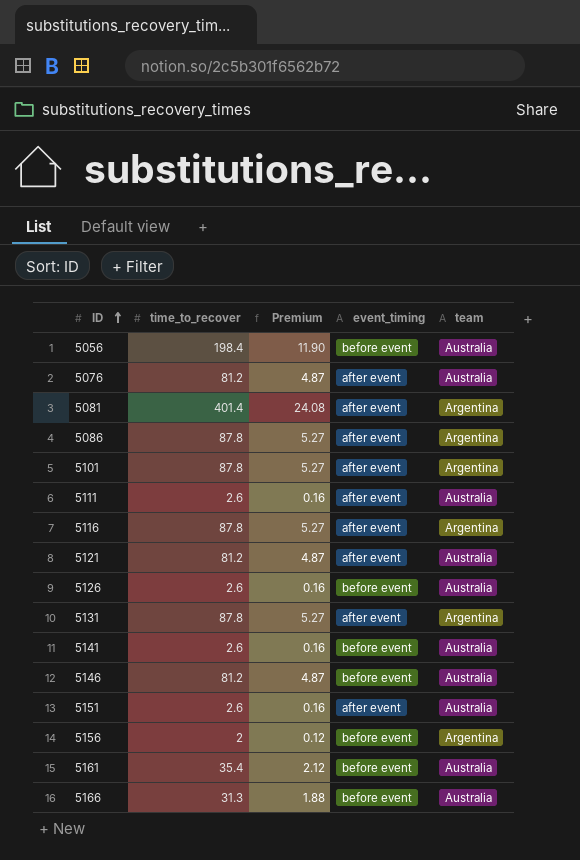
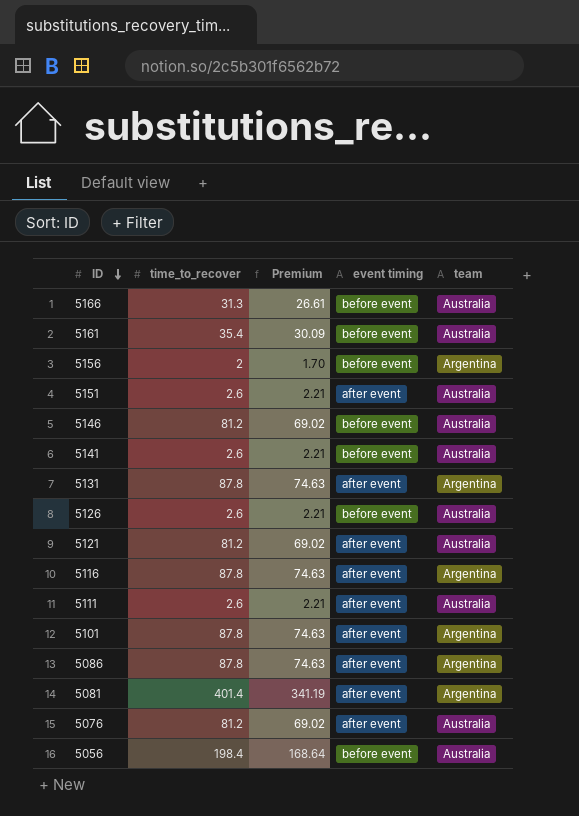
row order: ID ascending -> ID descending
column Premium | formula: [time_to_recover] * 0.06 -> [time_to_recover] * 0.85
column name: event_timing -> event timing

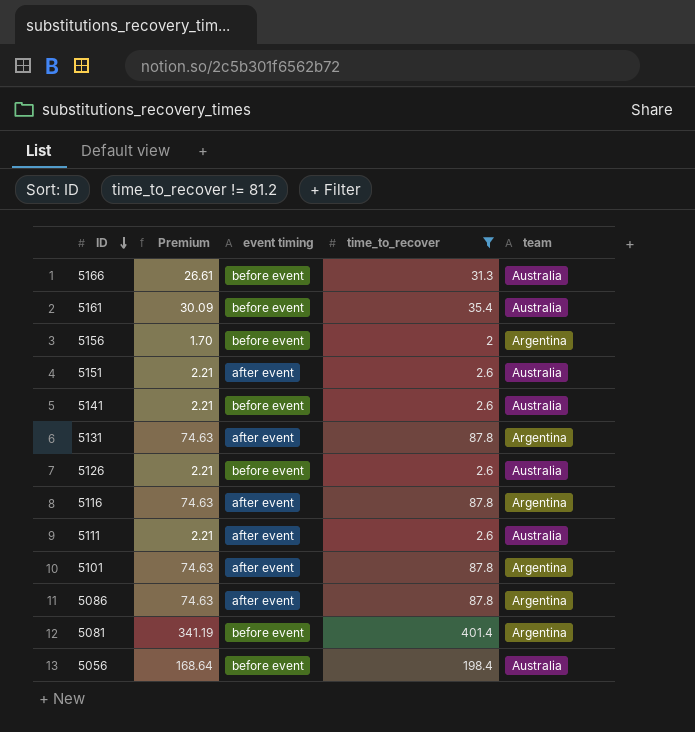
filter: none -> time_to_recover != 81.2
column time_to_recover | position: 2 -> 4
5081 | event timing: after event -> before event

